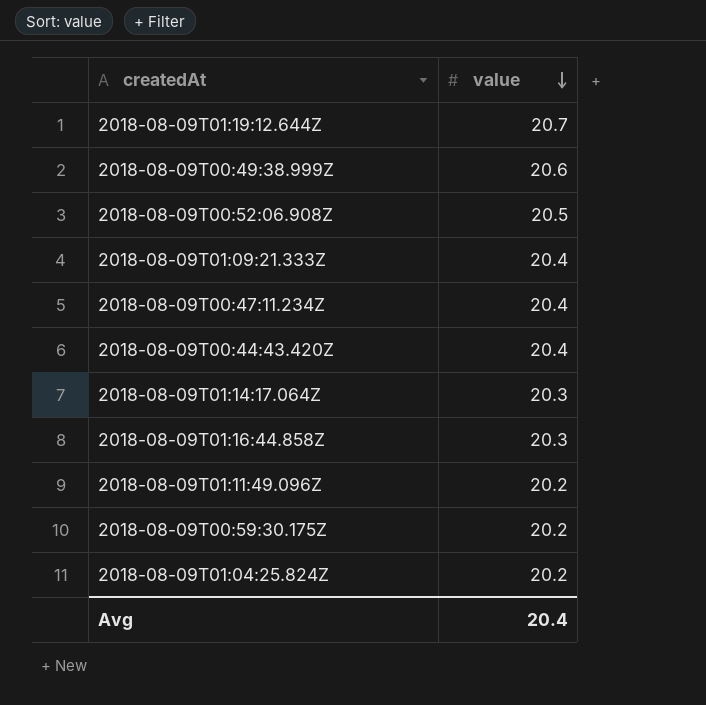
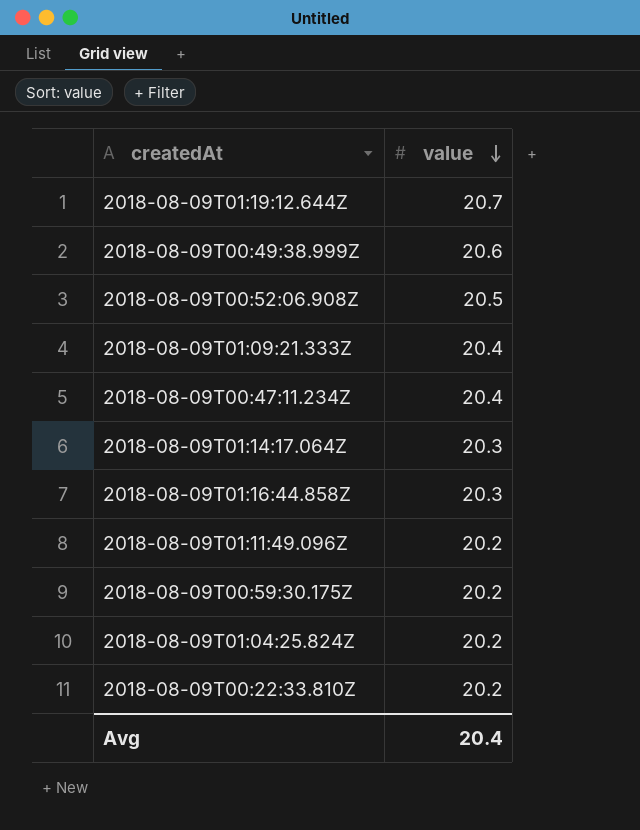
row 2018-08-09T00:44:43.420Z: 20.4 -> none
row 2018-08-09T00:22:33.810Z: none -> 20.2

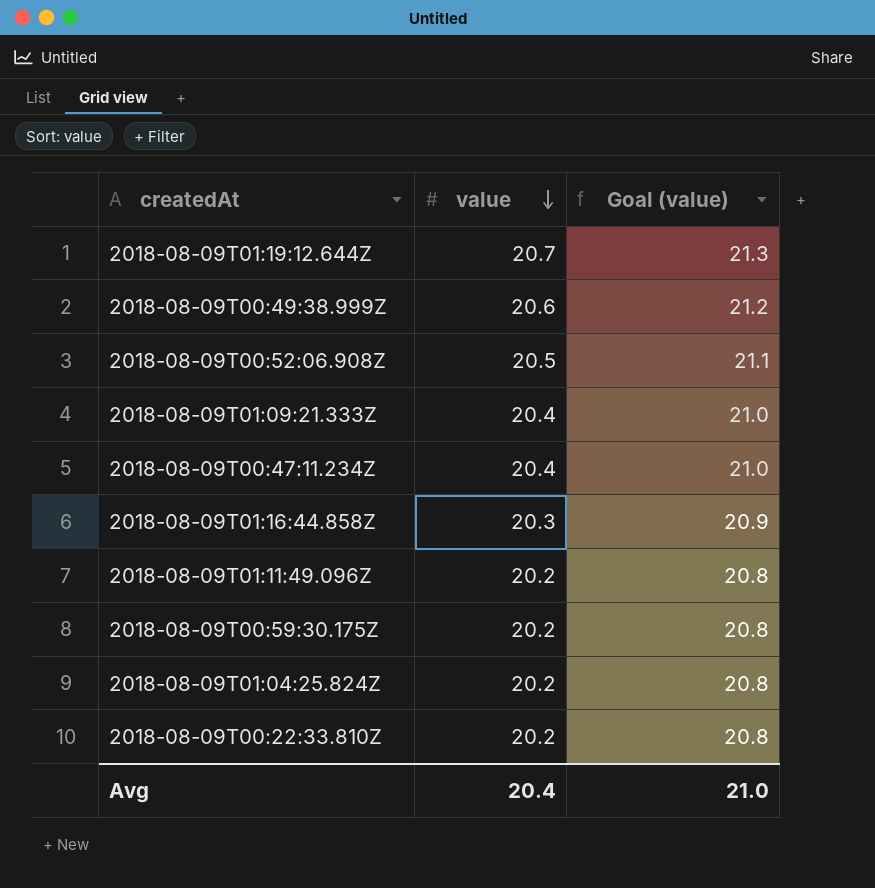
column Goal (value) | formula: none -> [value] * 1.03
row 2018-08-09T01:14:17.064Z: 20.3 -> none

